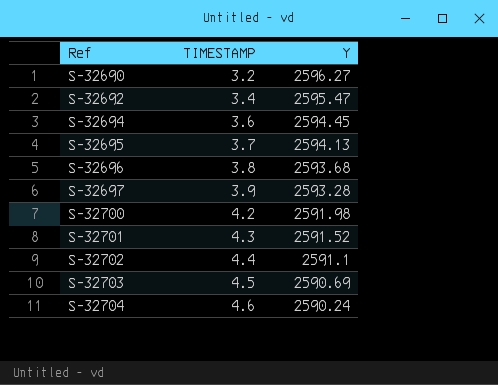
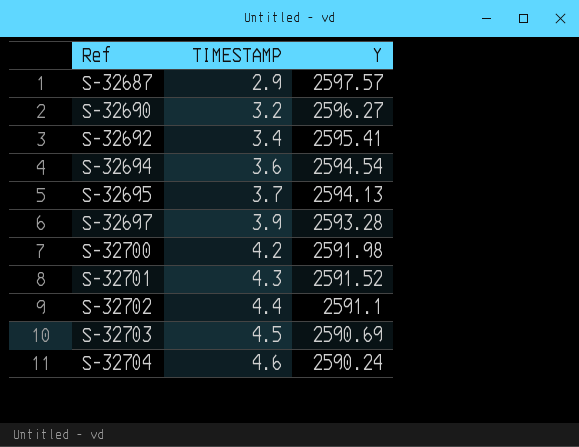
row S-32696: 3.8 | 2593.68 -> none
row S-32687: none -> 2.9 | 2597.57
S-32692 | Y: 2595.47 -> 2595.41
S-32694 | Y: 2594.45 -> 2594.54

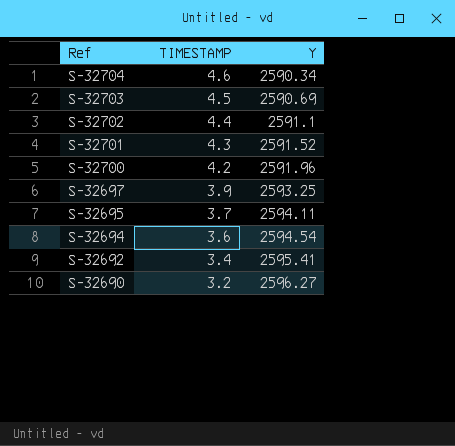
row order: Ref ascending -> Ref descending
row S-32687: 2.9 | 2597.57 -> none
S-32704 | Y: 2590.24 -> 2590.34
S-32700 | Y: 2591.98 -> 2591.96
S-32697 | Y: 2593.28 -> 2593.25
S-32695 | Y: 2594.13 -> 2594.11

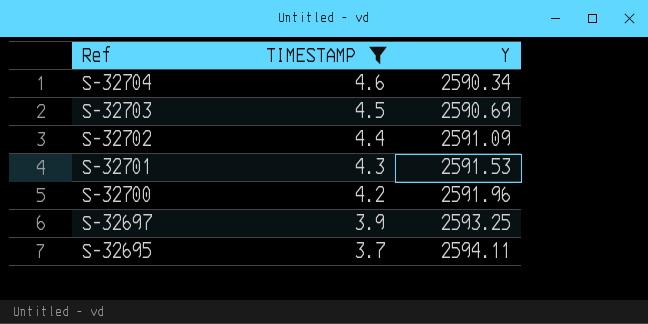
filter: none -> TIMESTAMP >= 3.7
S-32702 | Y: 2591.1 -> 2591.09
S-32701 | Y: 2591.52 -> 2591.53

